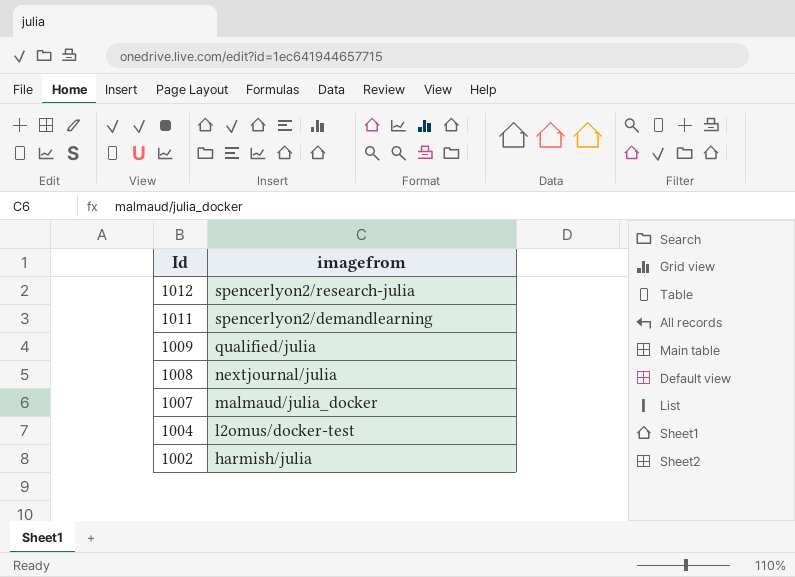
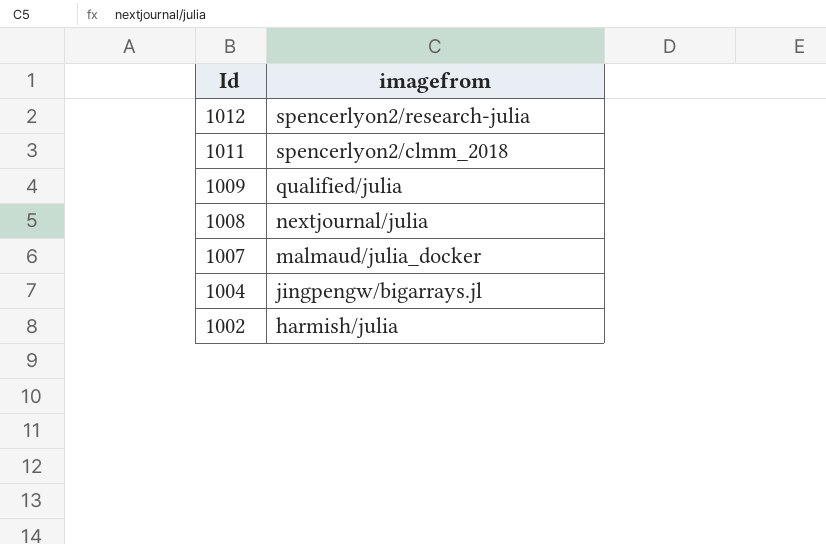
1011 | imagefrom: spencerlyon2/demandlearning -> spencerlyon2/clmm_2018
1004 | imagefrom: l2omus/docker-test -> jingpengw/bigarrays.jl

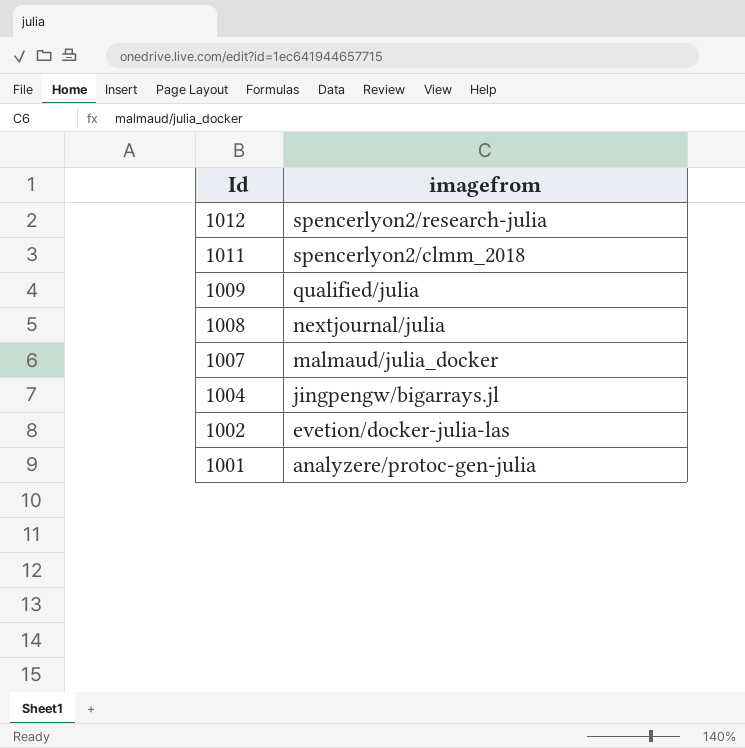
1002 | imagefrom: harmish/julia -> evetion/docker-julia-las
row 1001: none -> analyzere/protoc-gen-julia

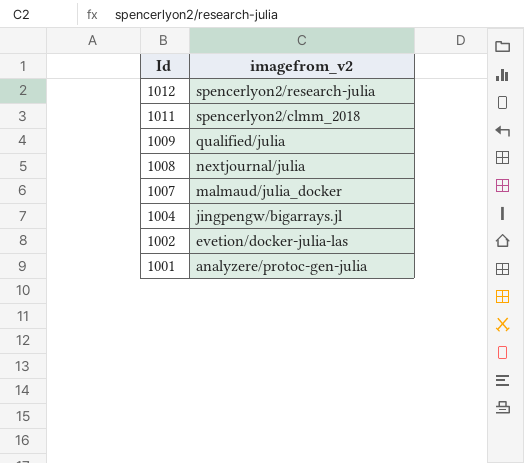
column name: imagefrom -> imagefrom_v2

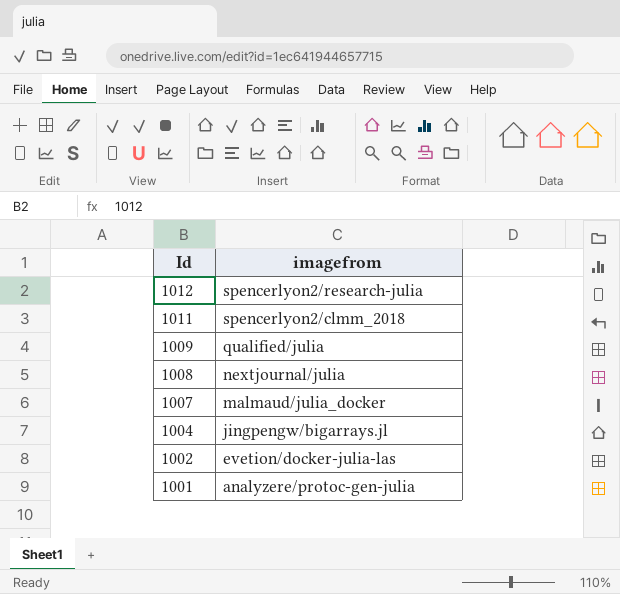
column name: imagefrom_v2 -> imagefrom

